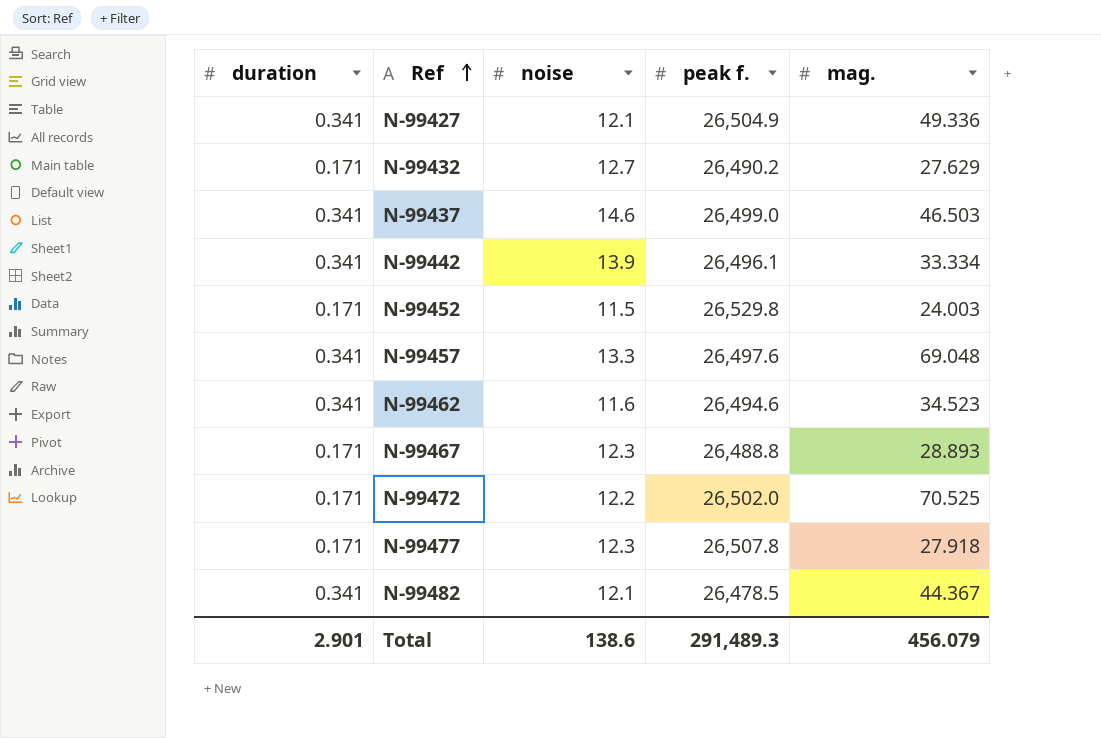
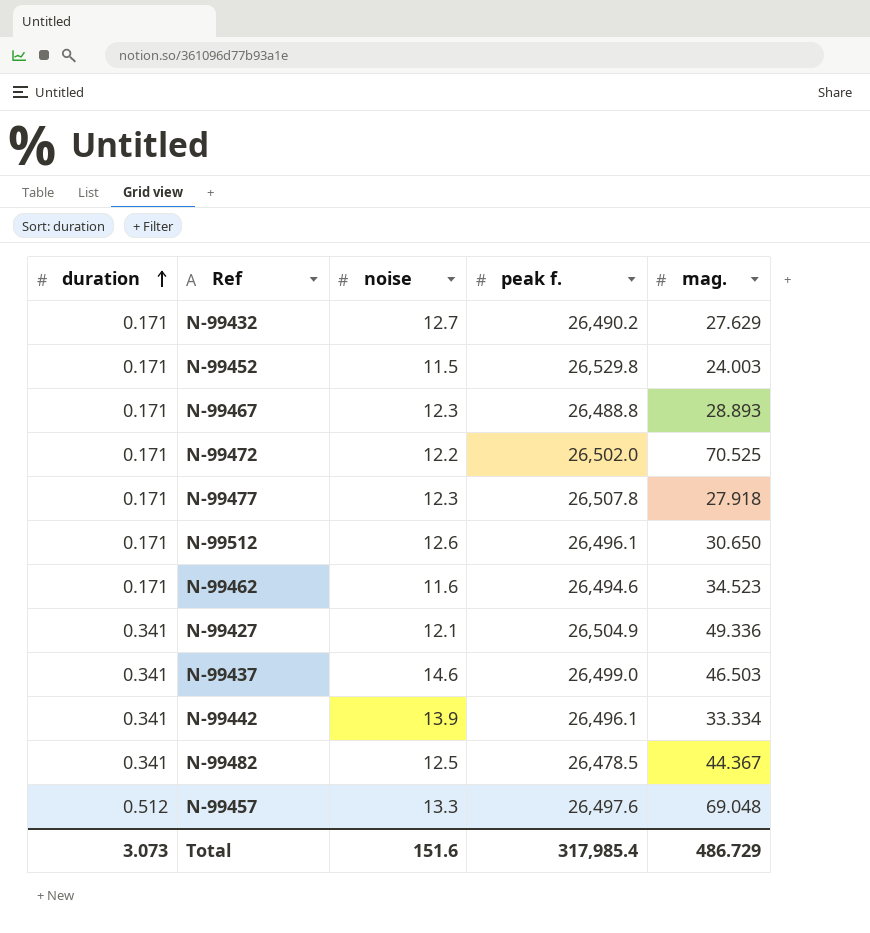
row order: Ref ascending -> duration ascending
row N-99512: none -> 0.171 | 12.6 | 26,496.1 | 30.650
N-99462 | duration: 0.341 -> 0.171
N-99482 | noise: 12.1 -> 12.5
N-99457 | duration: 0.341 -> 0.512
Total | duration: 2.901 -> 3.073
Total | noise: 138.6 -> 151.6
Total | peak f.: 291,489.3 -> 317,985.4
Total | mag.: 456.079 -> 486.729

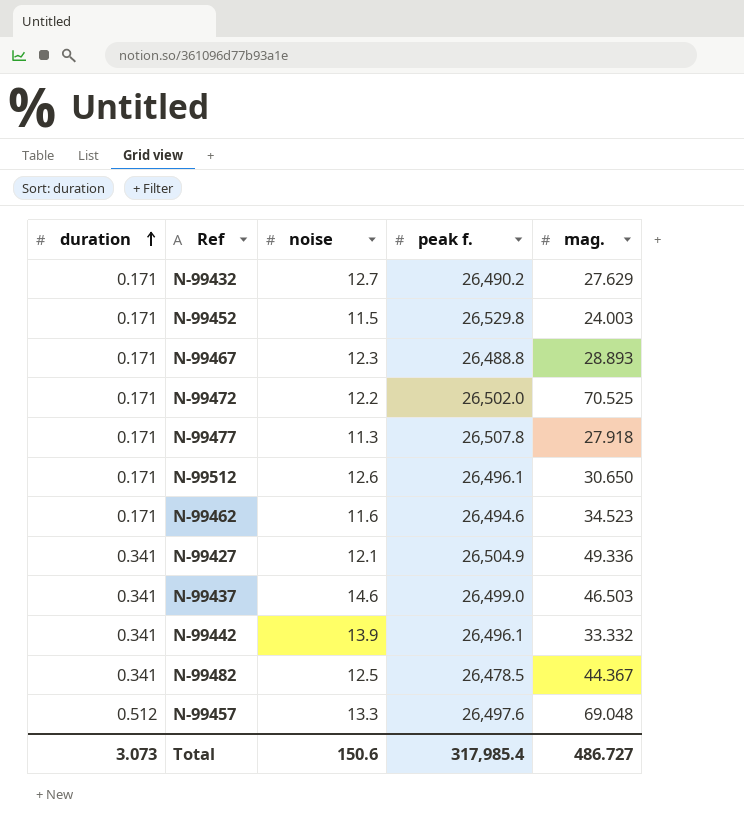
N-99477 | noise: 12.3 -> 11.3
N-99442 | mag.: 33.334 -> 33.332
Total | noise: 151.6 -> 150.6
Total | mag.: 486.729 -> 486.727

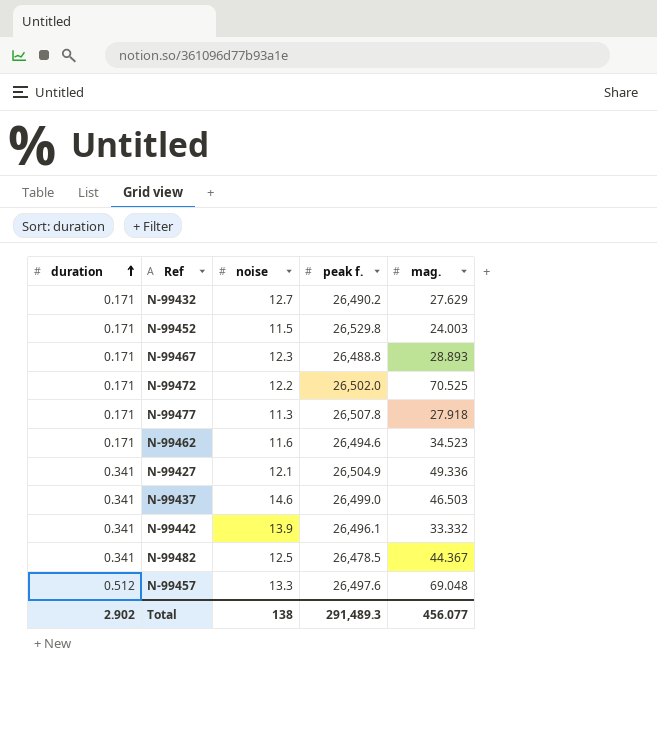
row N-99512: 0.171 | 12.6 | 26,496.1 | 30.650 -> none
Total | duration: 3.073 -> 2.902
Total | noise: 150.6 -> 138
Total | peak f.: 317,985.4 -> 291,489.3
Total | mag.: 486.727 -> 456.077

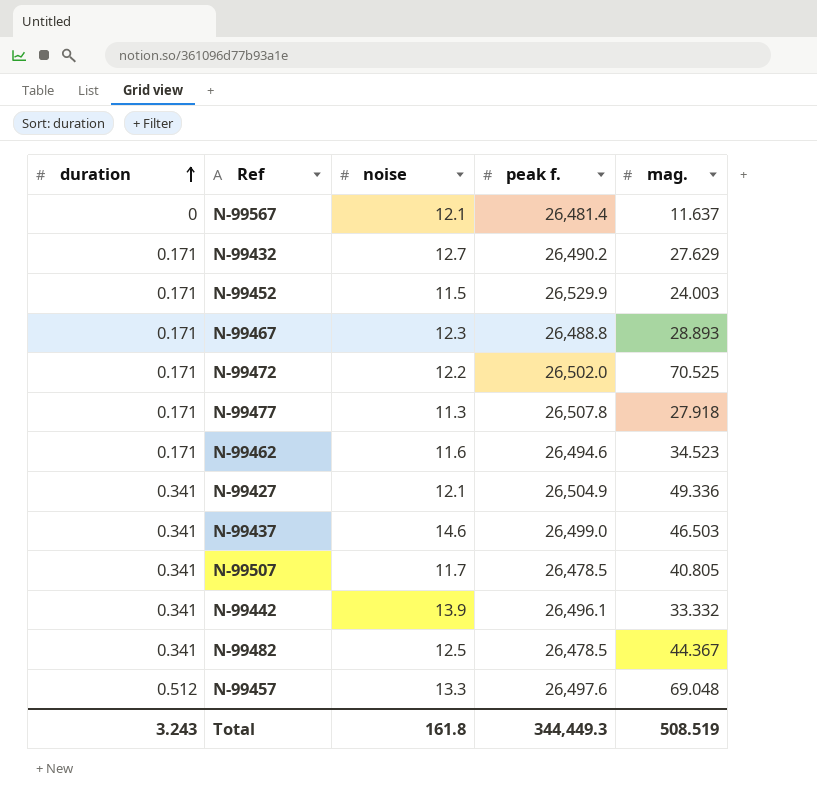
row N-99567: none -> 0 | 12.1 | 26,481.4 | 11.637
N-99452 | peak f.: 26,529.8 -> 26,529.9
row N-99507: none -> 0.341 | 11.7 | 26,478.5 | 40.805
Total | duration: 2.902 -> 3.243
Total | noise: 138 -> 161.8
Total | peak f.: 291,489.3 -> 344,449.3
Total | mag.: 456.077 -> 508.519

